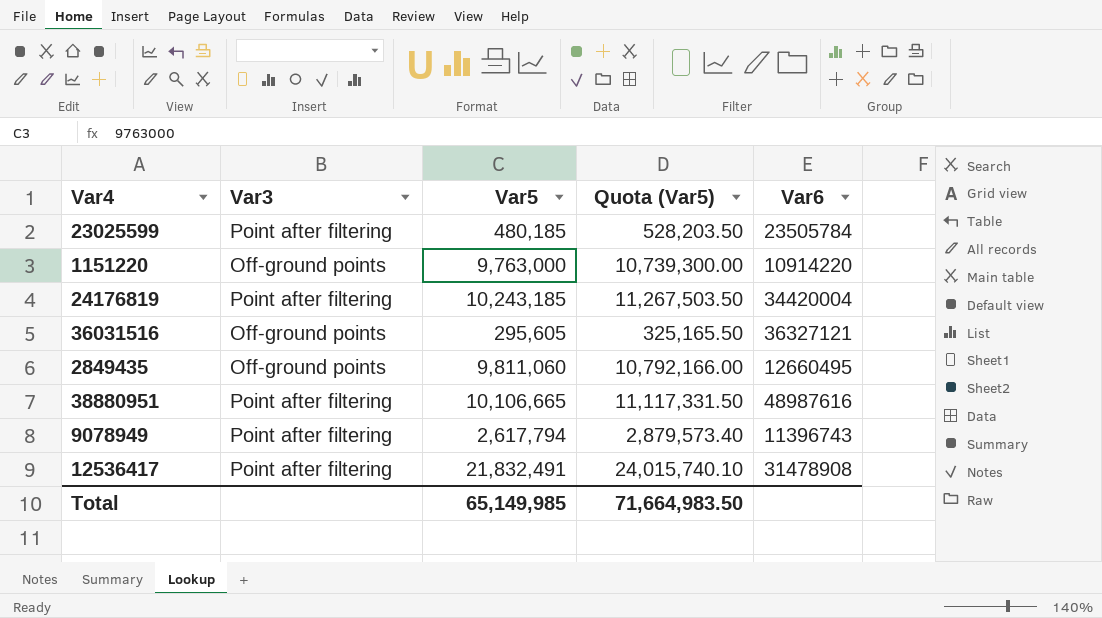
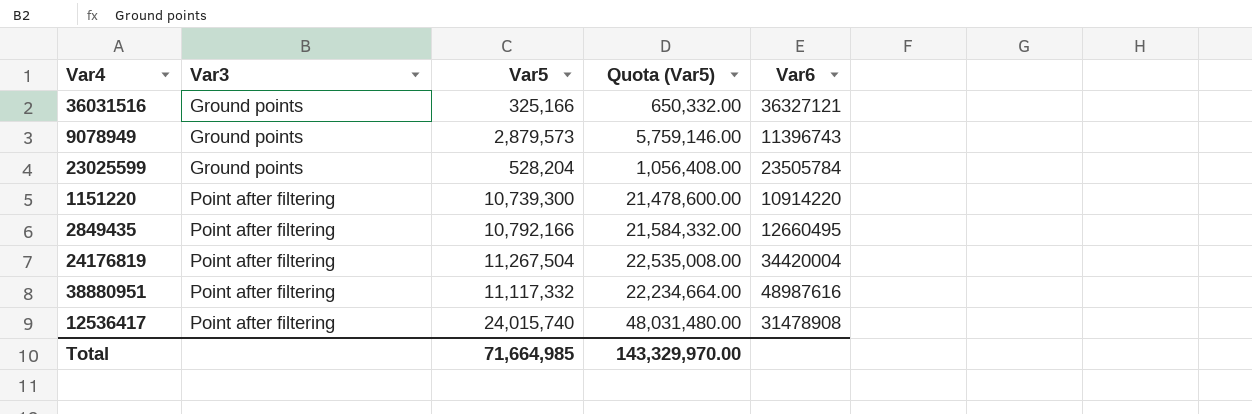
row order: none -> Var3 ascending
column Quota (Var5) | formula: [Var5] * 1.1 -> [Var5] * 2
36031516 | Var3: Off-ground points -> Ground points
36031516 | Var5: 295,605 -> 325,166
9078949 | Var3: Point after filtering -> Ground points
9078949 | Var5: 2,617,794 -> 2,879,573
23025599 | Var3: Point after filtering -> Ground points
23025599 | Var5: 480,185 -> 528,204
1151220 | Var3: Off-ground points -> Point after filtering
1151220 | Var5: 9,763,000 -> 10,739,300
2849435 | Var3: Off-ground points -> Point after filtering
2849435 | Var5: 9,811,060 -> 10,792,166
24176819 | Var5: 10,243,185 -> 11,267,504
38880951 | Var5: 10,106,665 -> 11,117,332
12536417 | Var5: 21,832,491 -> 24,015,740
Total | Var5: 65,149,985 -> 71,664,985
Total | Quota (Var5): 71,664,983.50 -> 143,329,970.00

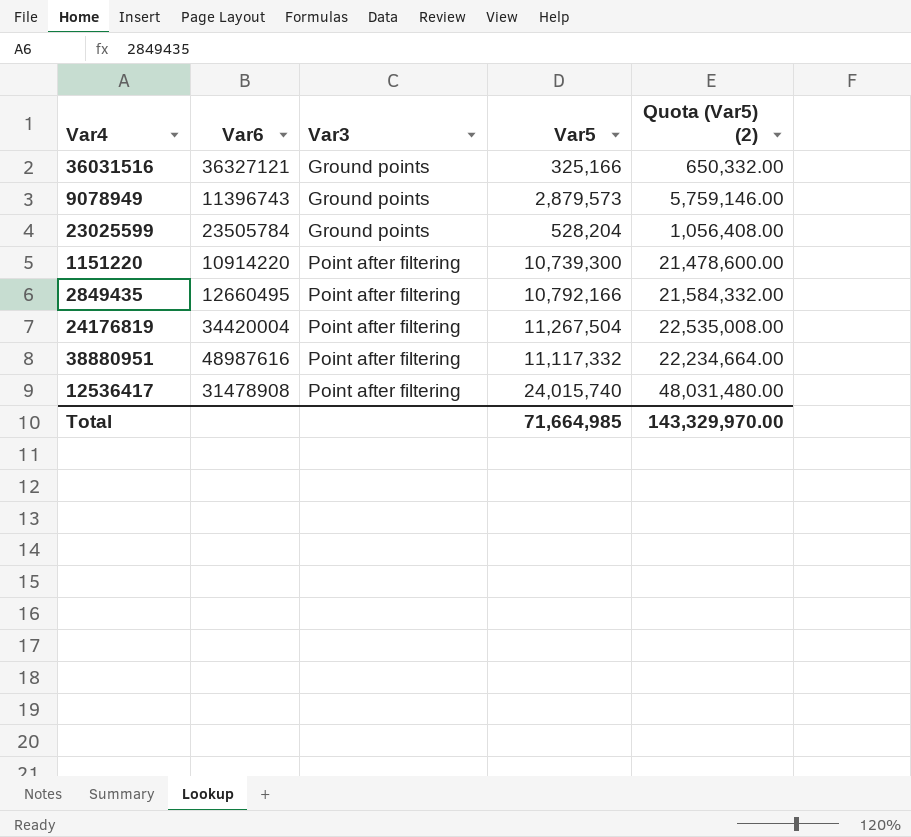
column Var6 | position: 5 -> 2
column name: Quota (Var5) -> Quota (Var5) (2)

